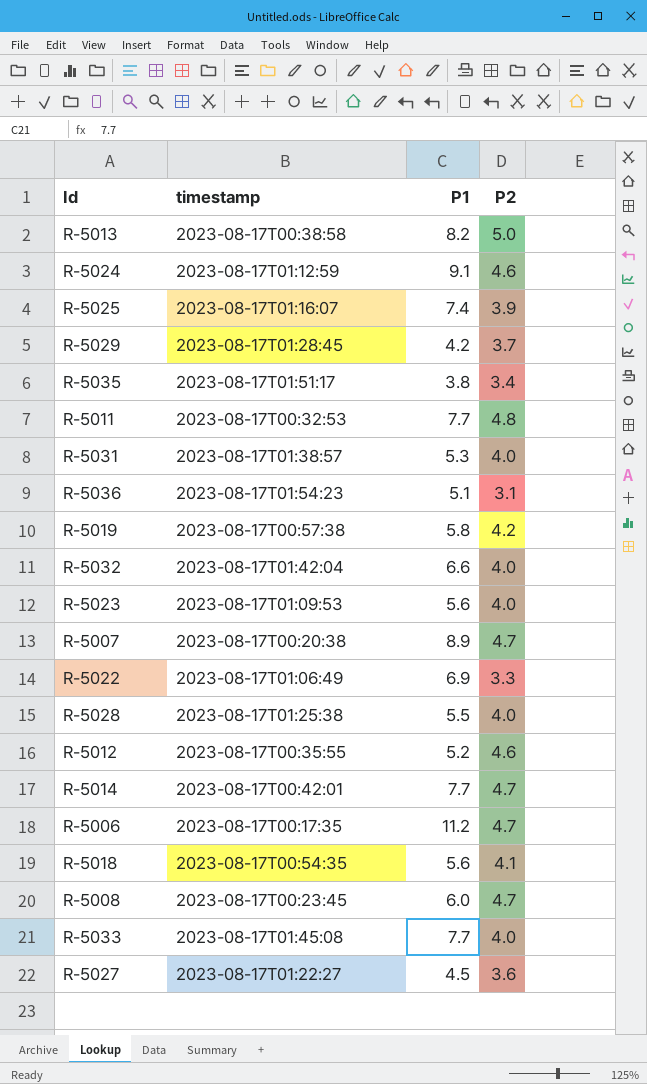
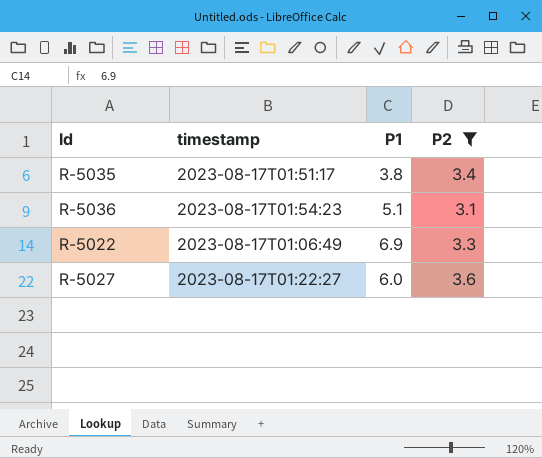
filter: none -> P2 <= 3.6
R-5027 | P1: 4.5 -> 6.0

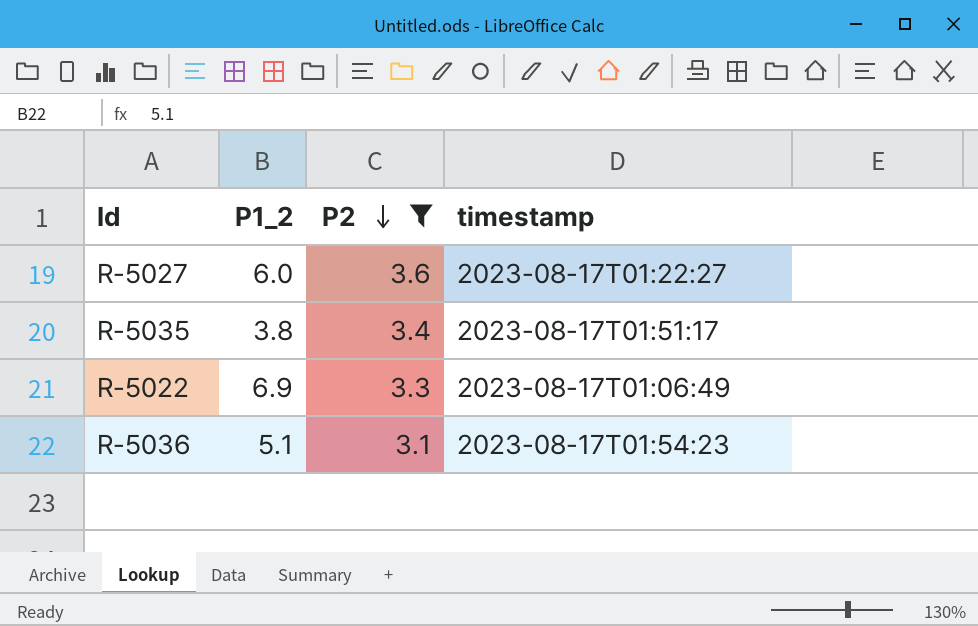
row order: none -> P2 descending
column name: P1 -> P1_2
column timestamp | position: 2 -> 4

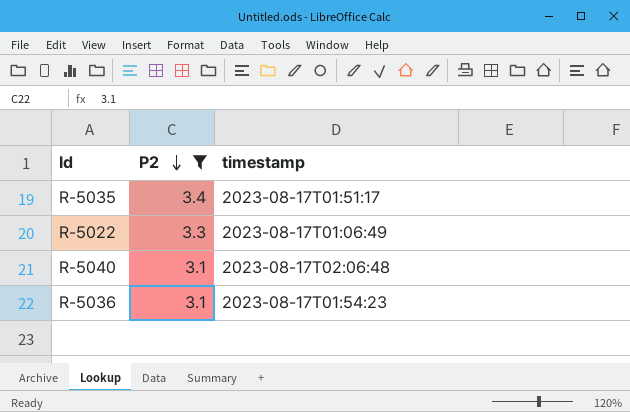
column P1_2 | position: 2 -> none
row R-5027: 6.0 | 3.6 | 2023-08-17T01:22:27 -> none
row R-5040: none -> 3.1 | 2023-08-17T02:06:48

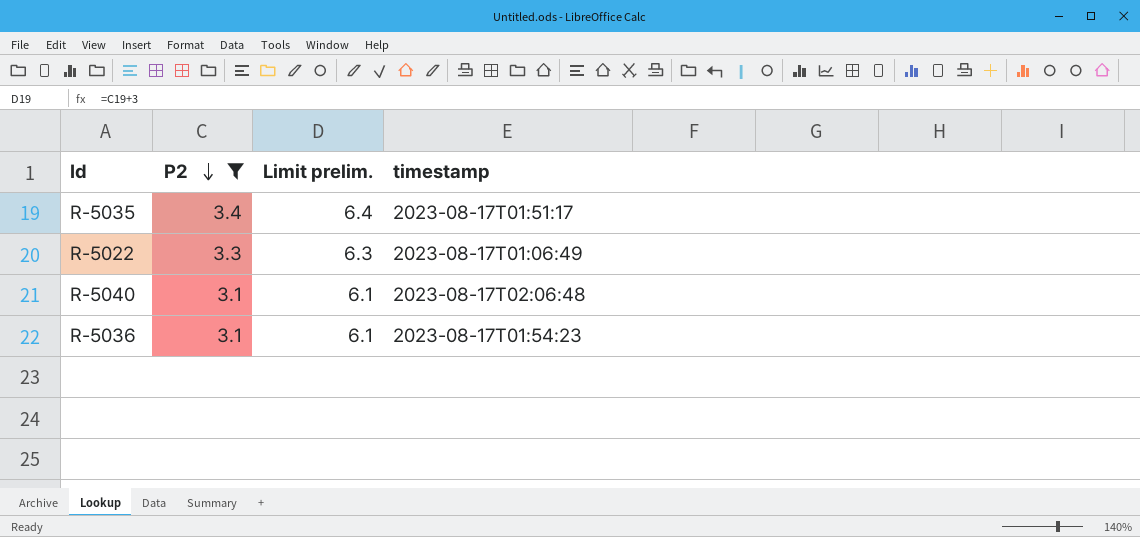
column Limit prelim. | formula: none -> [P2] + 3

